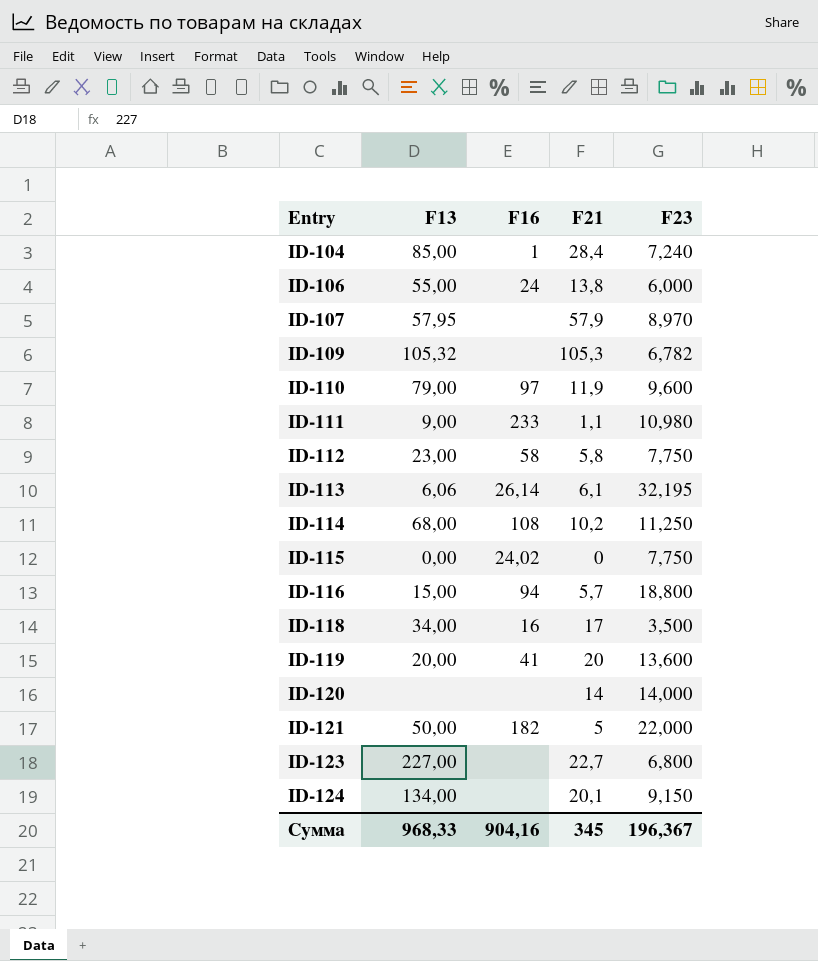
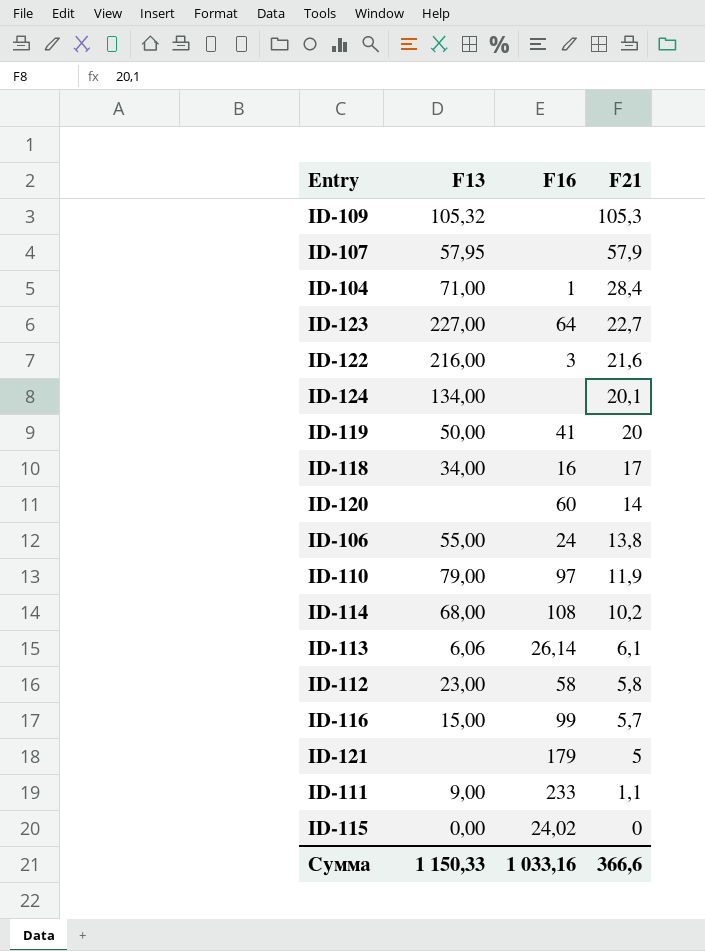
row order: Entry ascending -> F21 descending
column F23 | position: 5 -> none
ID-104 | F13: 85,00 -> 71,00
ID-123 | F16: none -> 64
row ID-122: none -> 216,00 | 3 | 21,6
ID-119 | F13: 20,00 -> 50,00
ID-120 | F16: none -> 60
ID-116 | F16: 94 -> 99
ID-121 | F13: 50,00 -> none
ID-121 | F16: 182 -> 179
Сумма | F13: 968,33 -> 1 150,33
Сумма | F16: 904,16 -> 1 033,16
Сумма | F21: 345 -> 366,6

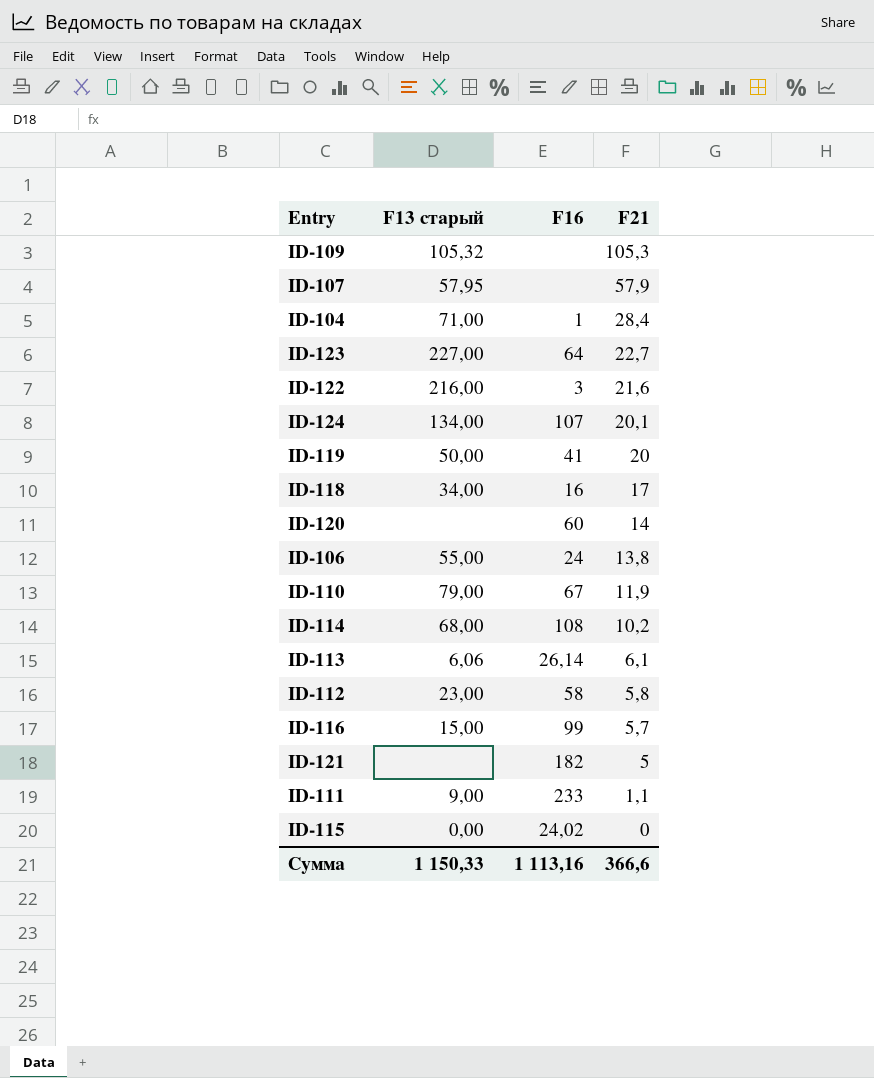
column name: F13 -> F13 старый
ID-124 | F16: none -> 107
ID-110 | F16: 97 -> 67
ID-121 | F16: 179 -> 182
Сумма | F16: 1 033,16 -> 1 113,16

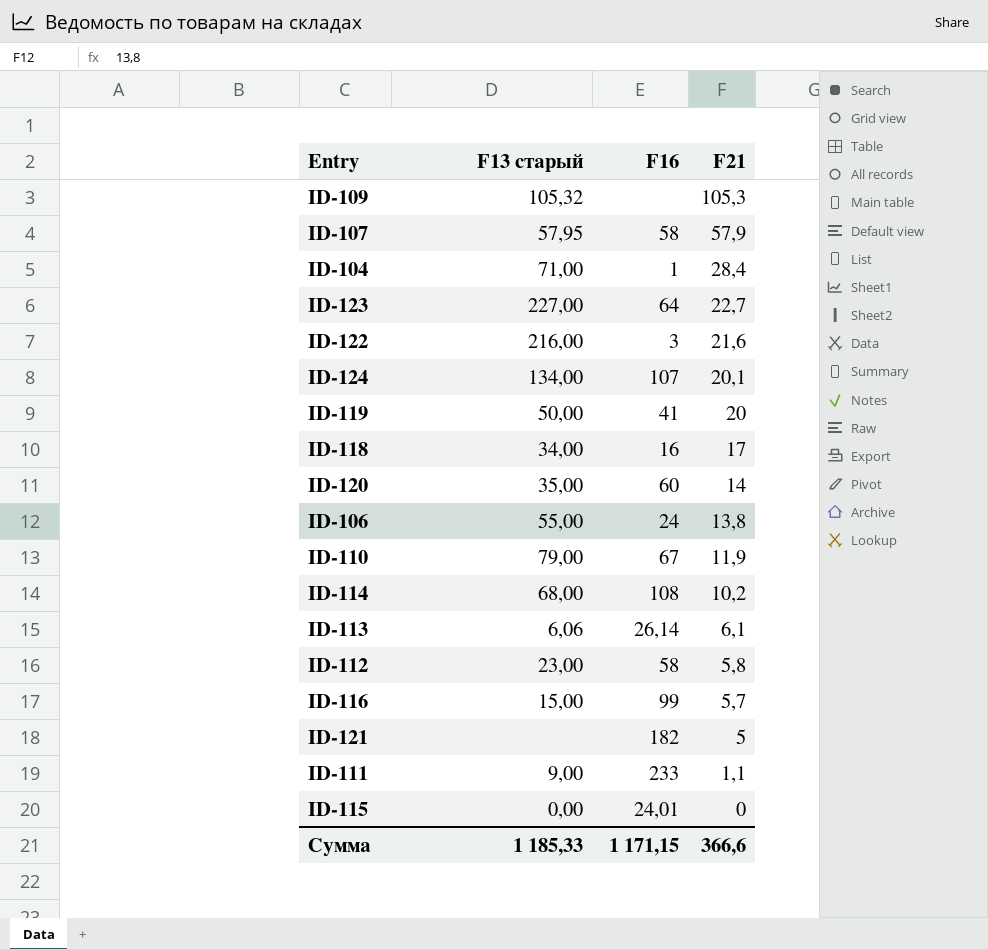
ID-107 | F16: none -> 58
ID-120 | F13 старый: none -> 35,00
ID-115 | F16: 24,02 -> 24,01
Сумма | F13 старый: 1 150,33 -> 1 185,33
Сумма | F16: 1 113,16 -> 1 171,15

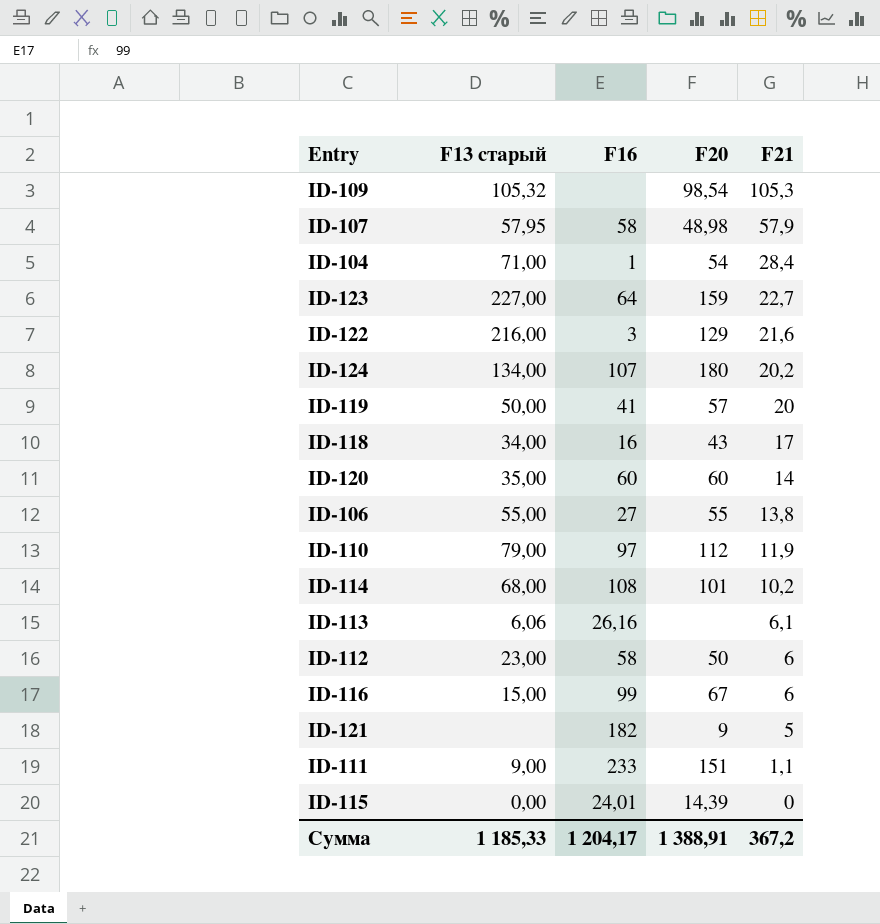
column F20 | position: none -> 4
ID-124 | F21: 20,1 -> 20,2
ID-106 | F16: 24 -> 27
ID-110 | F16: 67 -> 97
ID-113 | F16: 26,14 -> 26,16
ID-112 | F21: 5,8 -> 6
ID-116 | F21: 5,7 -> 6
Сумма | F16: 1 171,15 -> 1 204,17
Сумма | F21: 366,6 -> 367,2

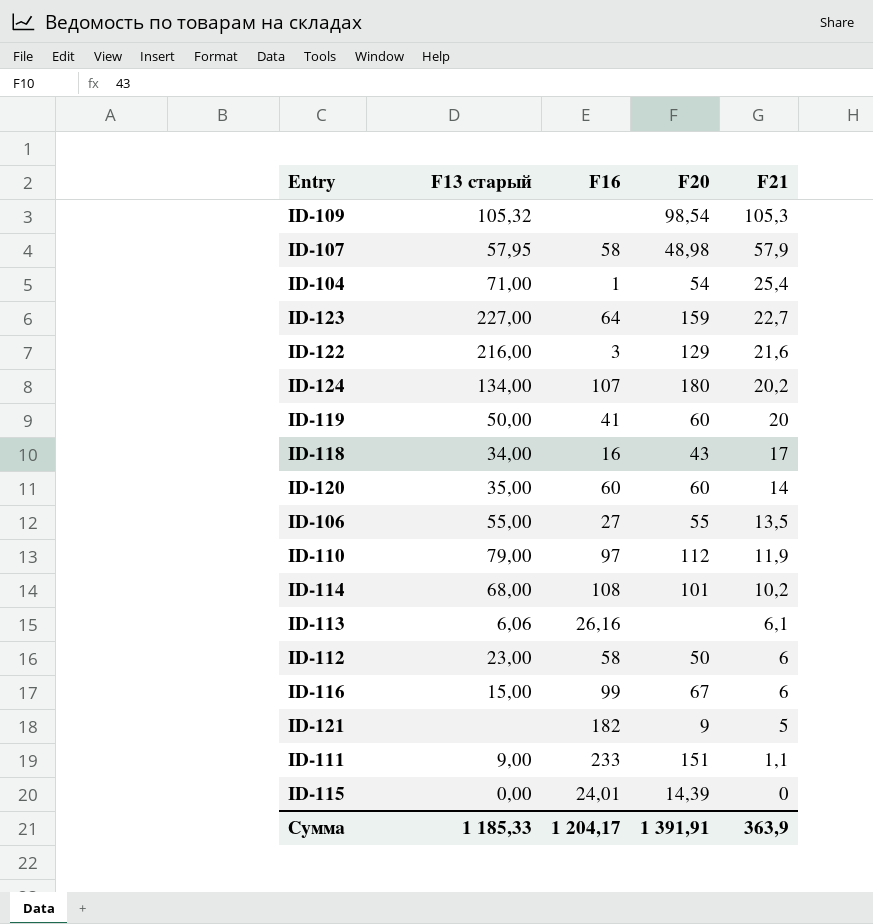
ID-104 | F21: 28,4 -> 25,4
ID-119 | F20: 57 -> 60
ID-106 | F21: 13,8 -> 13,5
Сумма | F20: 1 388,91 -> 1 391,91
Сумма | F21: 367,2 -> 363,9

